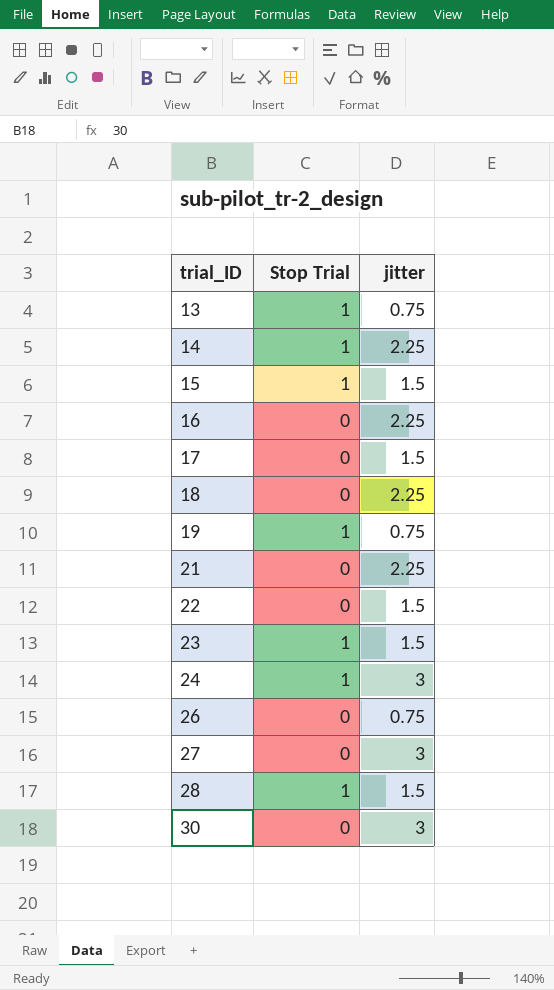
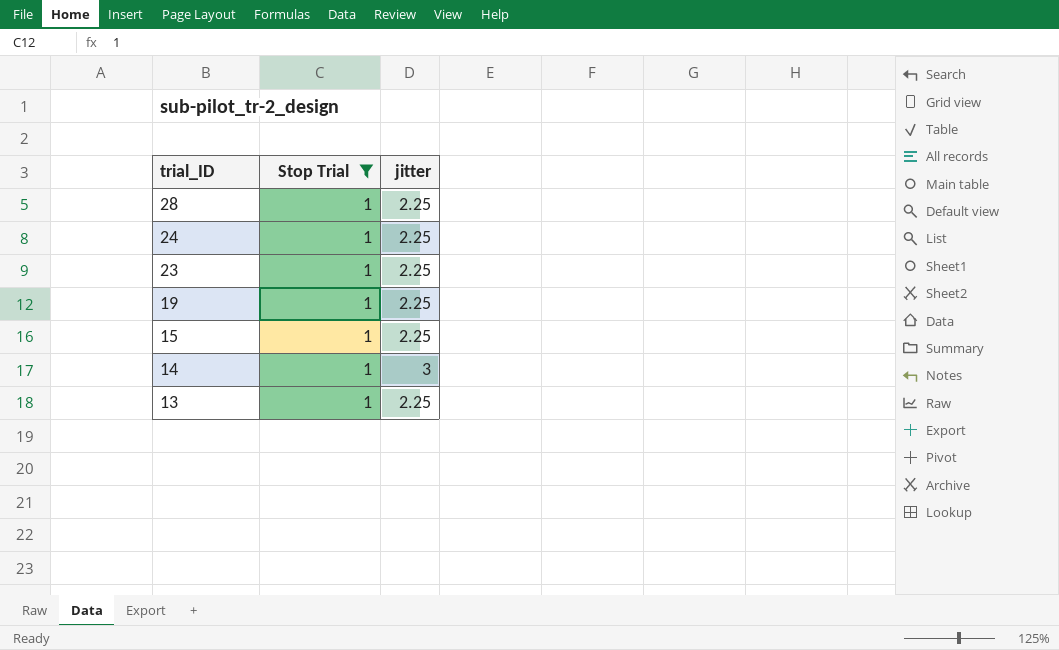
filter: none -> Stop Trial = 1
row order: trial_ID ascending -> trial_ID descending
28 | jitter: 1.5 -> 2.25
24 | jitter: 3 -> 2.25
23 | jitter: 1.5 -> 2.25
19 | jitter: 0.75 -> 2.25
15 | jitter: 1.5 -> 2.25
14 | jitter: 2.25 -> 3
13 | jitter: 0.75 -> 2.25

